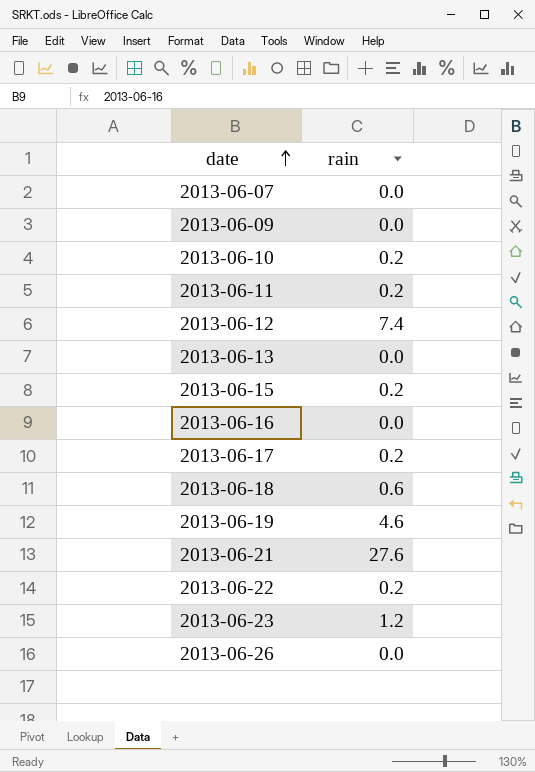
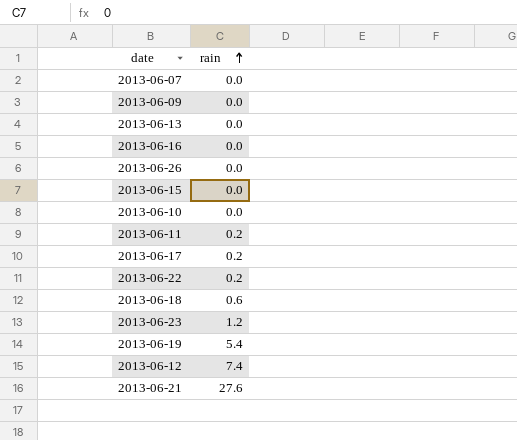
row order: date ascending -> rain ascending
2013-06-15 | rain: 0.2 -> 0.0
2013-06-10 | rain: 0.2 -> 0.0
2013-06-19 | rain: 4.6 -> 5.4

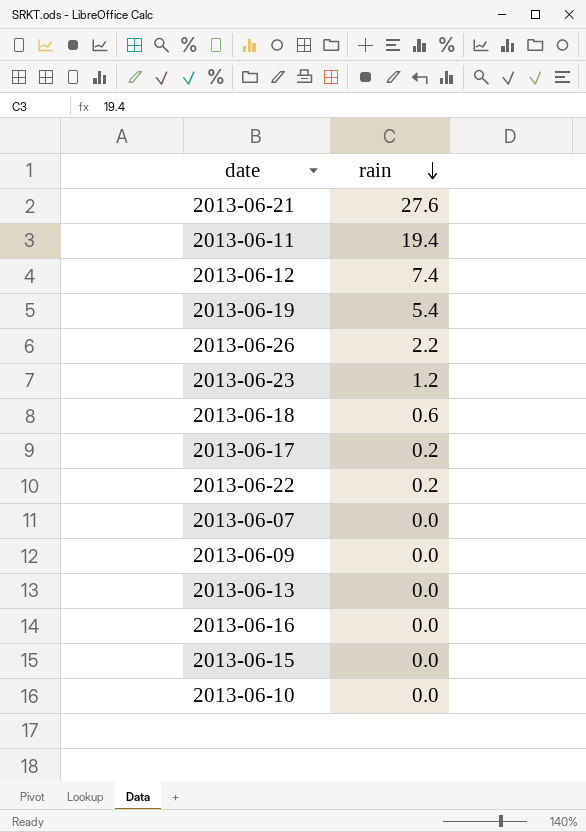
row order: rain ascending -> rain descending
2013-06-11 | rain: 0.2 -> 19.4
2013-06-26 | rain: 0.0 -> 2.2

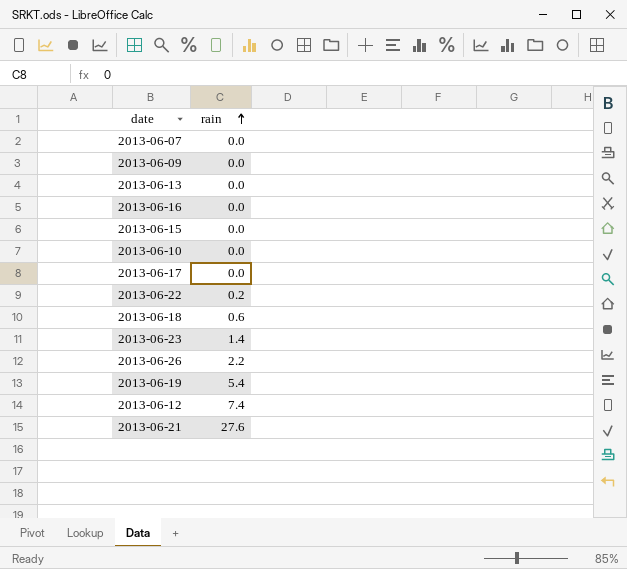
row order: rain descending -> rain ascending
row 2013-06-11: 19.4 -> none
2013-06-17 | rain: 0.2 -> 0.0
2013-06-23 | rain: 1.2 -> 1.4

